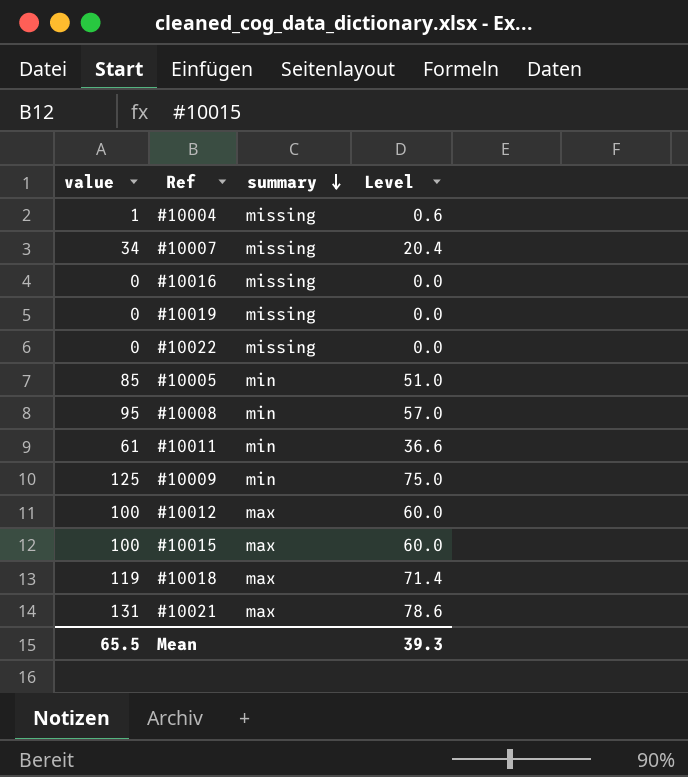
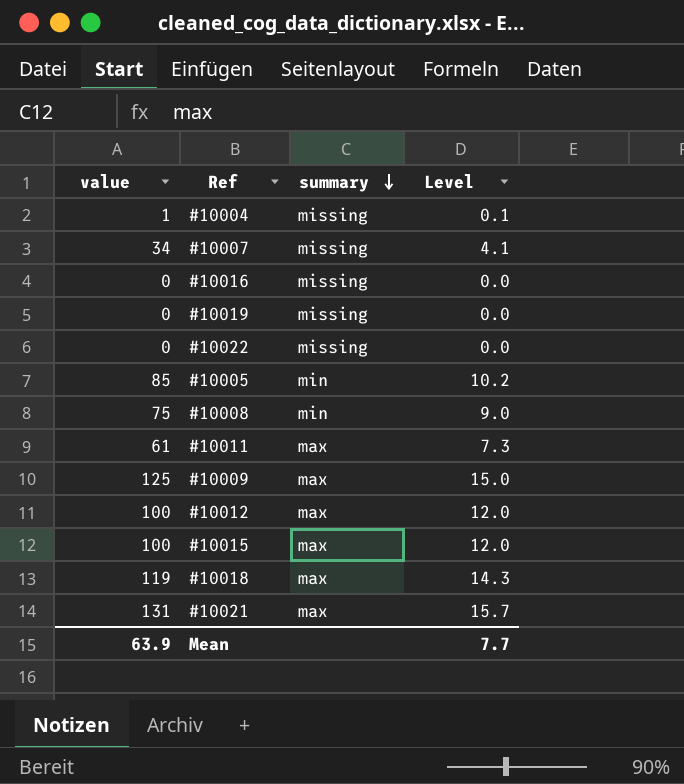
column Level | formula: [value] * 0.6 -> [value] * 0.12
#10008 | value: 95 -> 75
#10011 | summary: min -> max
#10009 | summary: min -> max
Mean | value: 65.5 -> 63.9
Mean | Level: 39.3 -> 7.7

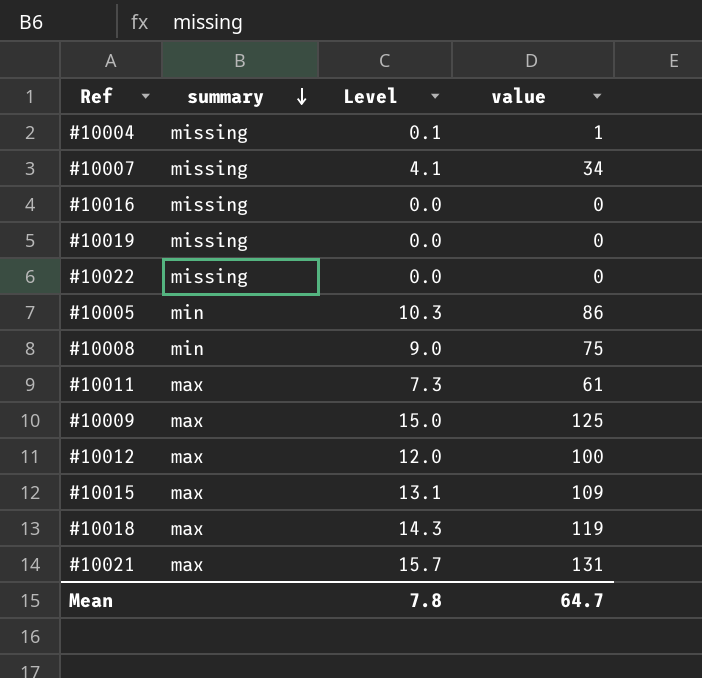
column value | position: 1 -> 4
#10005 | Level: 10.2 -> 10.3
#10005 | value: 85 -> 86
#10015 | Level: 12.0 -> 13.1
#10015 | value: 100 -> 109
Mean | Level: 7.7 -> 7.8
Mean | value: 63.9 -> 64.7

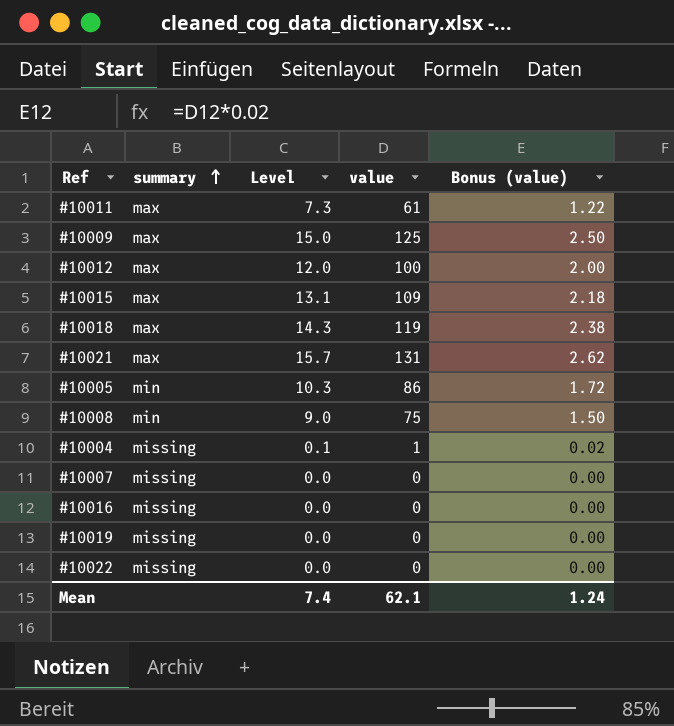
row order: summary descending -> summary ascending
column Bonus (value) | formula: none -> [value] * 0.02
#10007 | Level: 4.1 -> 0.0
#10007 | value: 34 -> 0
Mean | Level: 7.8 -> 7.4
Mean | value: 64.7 -> 62.1

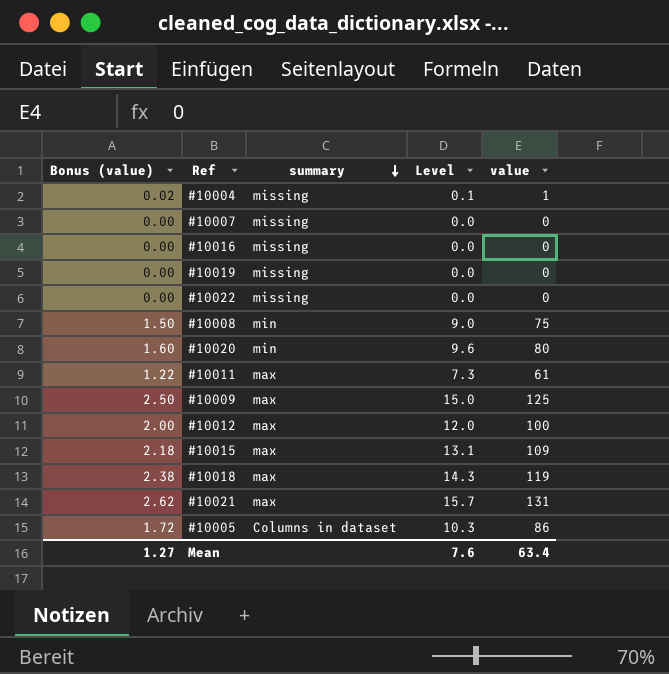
row order: summary ascending -> summary descending
column Bonus (value) | position: 5 -> 1
row #10020: none -> 1.60 | min | 9.6 | 80
#10005 | summary: min -> Columns in dataset
Mean | Bonus (value): 1.24 -> 1.27
Mean | Level: 7.4 -> 7.6
Mean | value: 62.1 -> 63.4

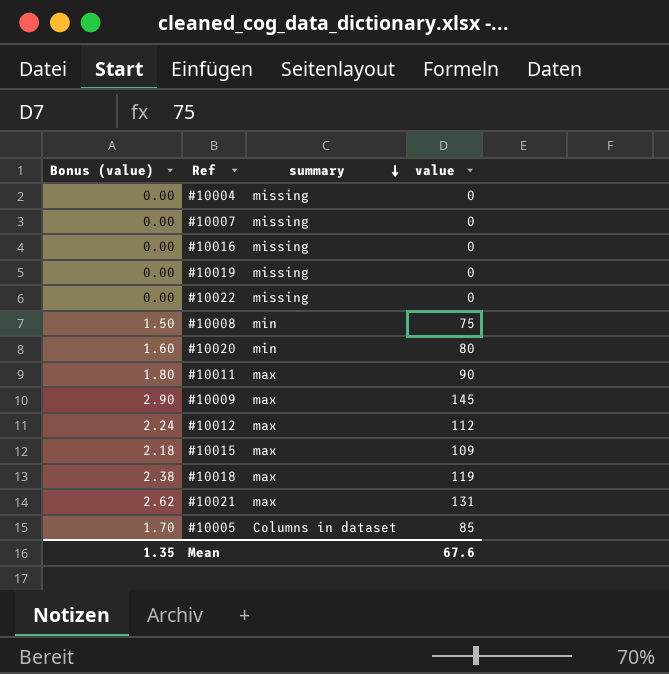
column Level | formula: [value] * 0.12 -> none
#10004 | Bonus (value): 0.02 -> 0.00
#10004 | value: 1 -> 0
#10011 | Bonus (value): 1.22 -> 1.80
#10011 | value: 61 -> 90
#10009 | Bonus (value): 2.50 -> 2.90
#10009 | value: 125 -> 145
#10012 | Bonus (value): 2.00 -> 2.24
#10012 | value: 100 -> 112
#10005 | Bonus (value): 1.72 -> 1.70
#10005 | value: 86 -> 85
Mean | Bonus (value): 1.27 -> 1.35
Mean | value: 63.4 -> 67.6

